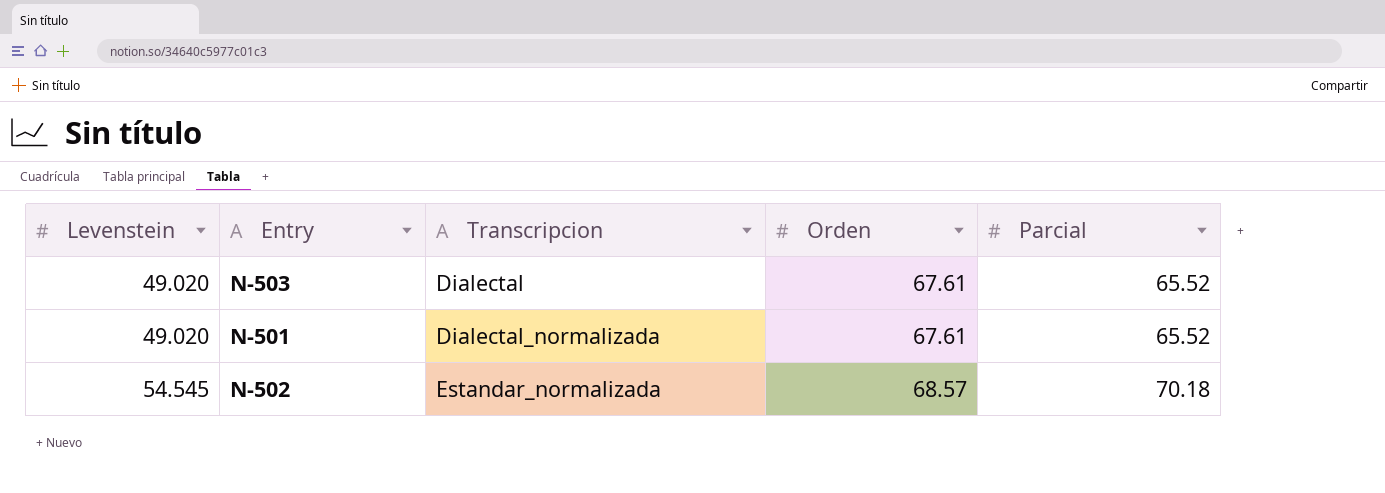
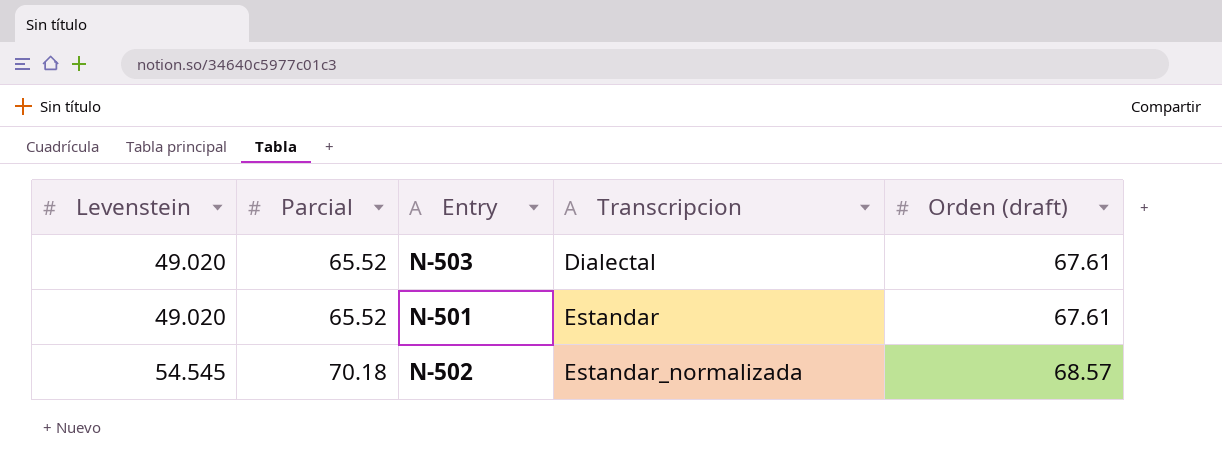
column Parcial | position: 5 -> 2
column name: Orden -> Orden (draft)
N-501 | Transcripcion: Dialectal_normalizada -> Estandar

